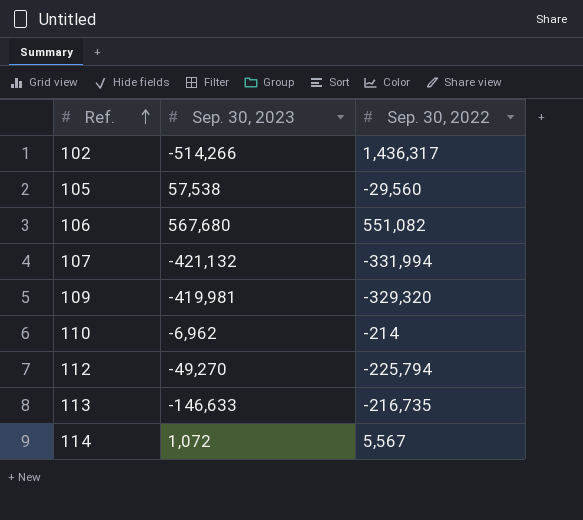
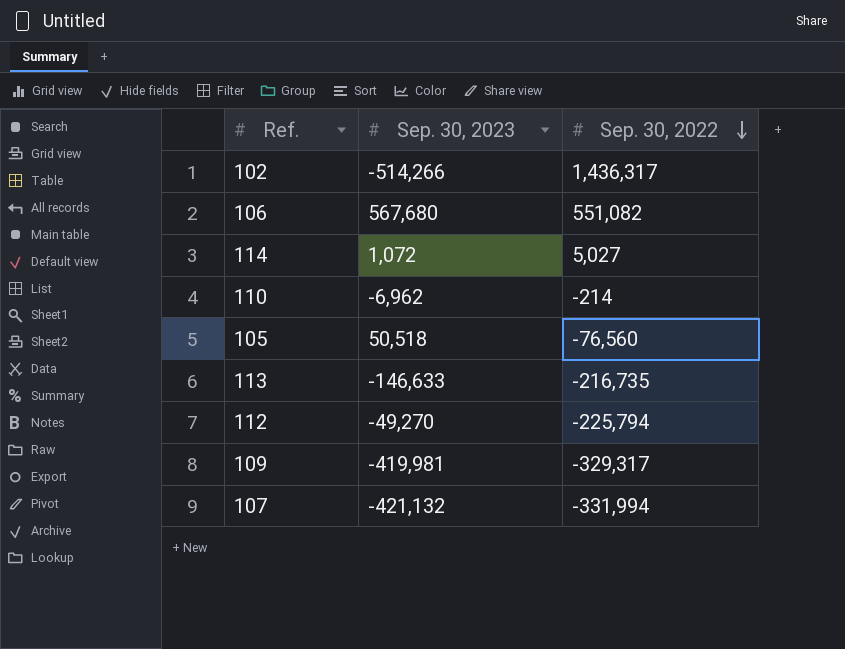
row order: Ref. ascending -> Sep. 30, 2022 descending
114 | Sep. 30, 2022: 5,567 -> 5,027
105 | Sep. 30, 2023: 57,538 -> 50,518
105 | Sep. 30, 2022: -29,560 -> -76,560
109 | Sep. 30, 2022: -329,320 -> -329,317

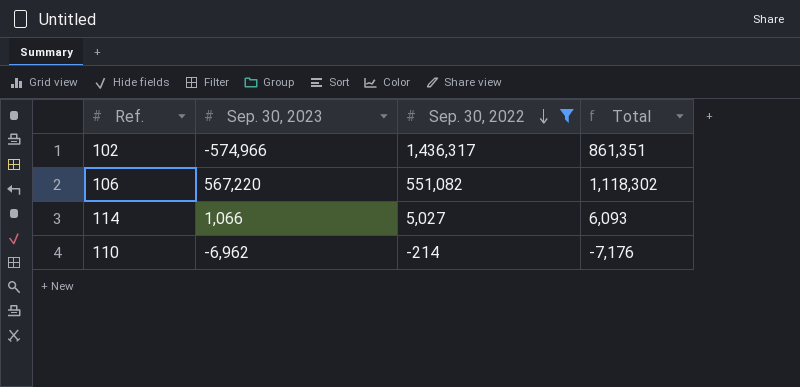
filter: none -> Sep. 30, 2022 >= -214
column Total | formula: none -> [Sep. 30, 2023] + [Sep. 30, 2022]
102 | Sep. 30, 2023: -514,266 -> -574,966
106 | Sep. 30, 2023: 567,680 -> 567,220
114 | Sep. 30, 2023: 1,072 -> 1,066

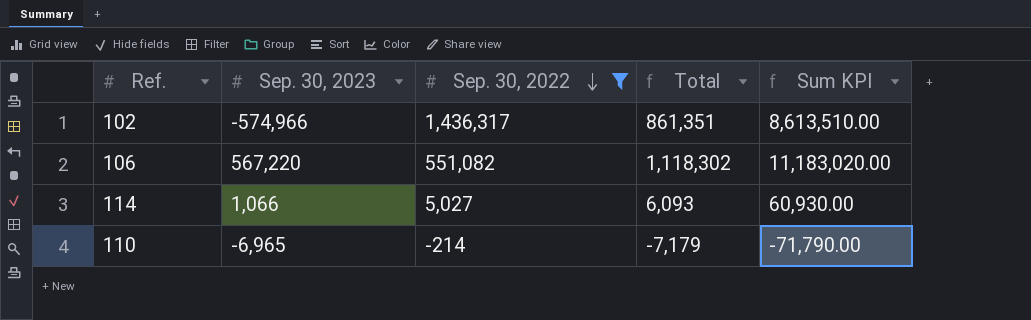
column Sum KPI | formula: none -> [Total] * 10
110 | Sep. 30, 2023: -6,962 -> -6,965
110 | Total: -7,176 -> -7,179

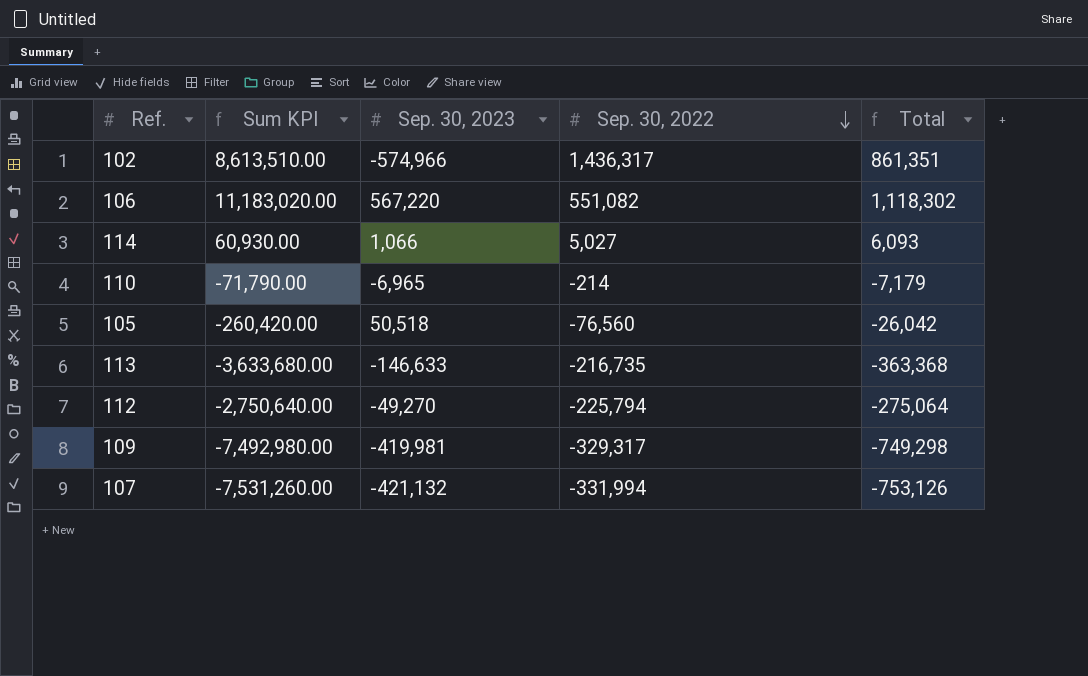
filter: Sep. 30, 2022 >= -214 -> none
column Sum KPI | position: 5 -> 2

